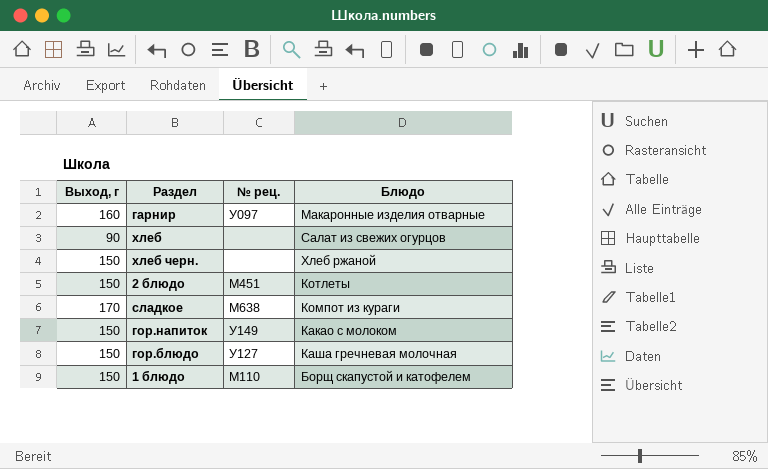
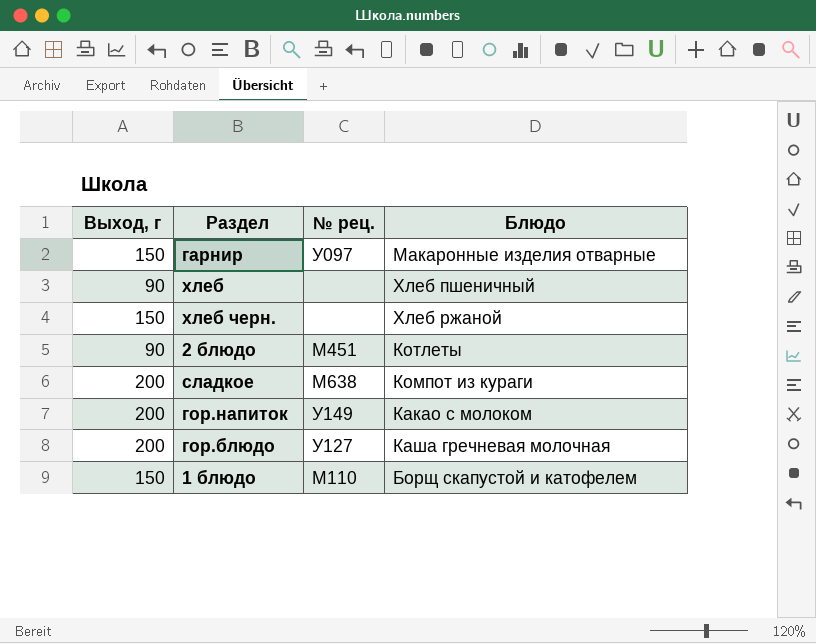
гарнир | Выход, г: 160 -> 150
хлеб | Блюдо: Салат из свежих огурцов -> Хлеб пшеничный
2 блюдо | Выход, г: 150 -> 90
сладкое | Выход, г: 170 -> 200
гор.напиток | Выход, г: 150 -> 200
гор.блюдо | Выход, г: 150 -> 200

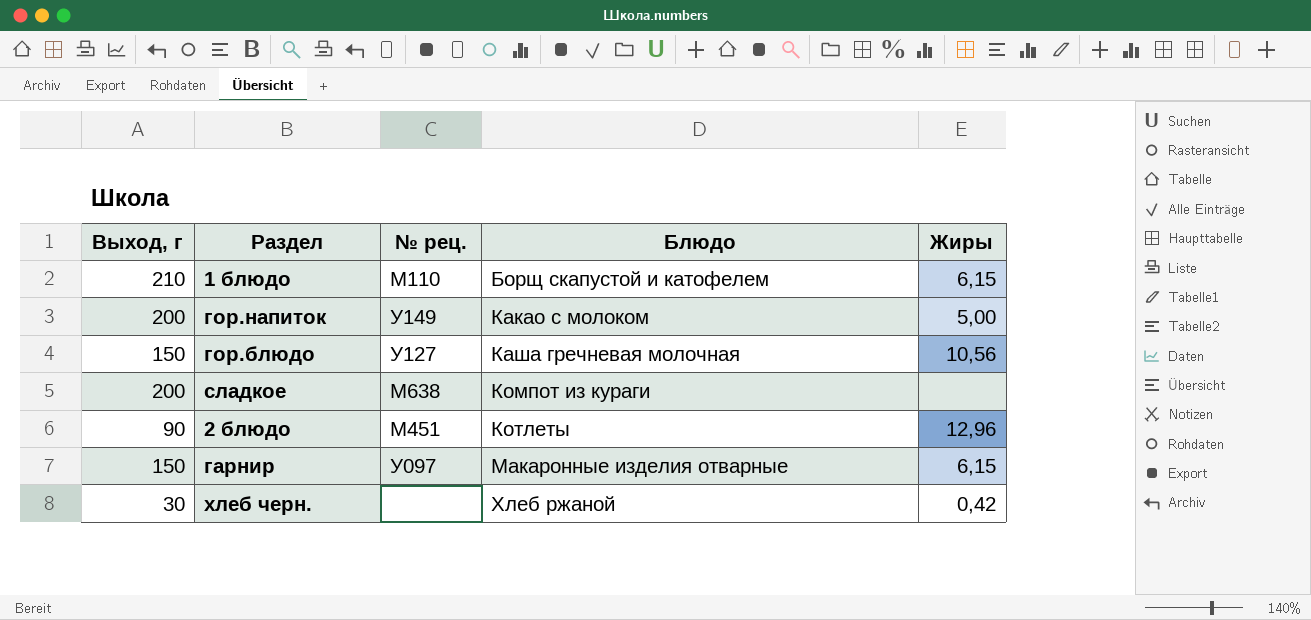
row order: none -> Блюдо ascending
column Жиры | position: none -> 5
row хлеб: 90 | none | Хлеб пшеничный -> none
1 блюдо | Выход, г: 150 -> 210
гор.блюдо | Выход, г: 200 -> 150
хлеб черн. | Выход, г: 150 -> 30

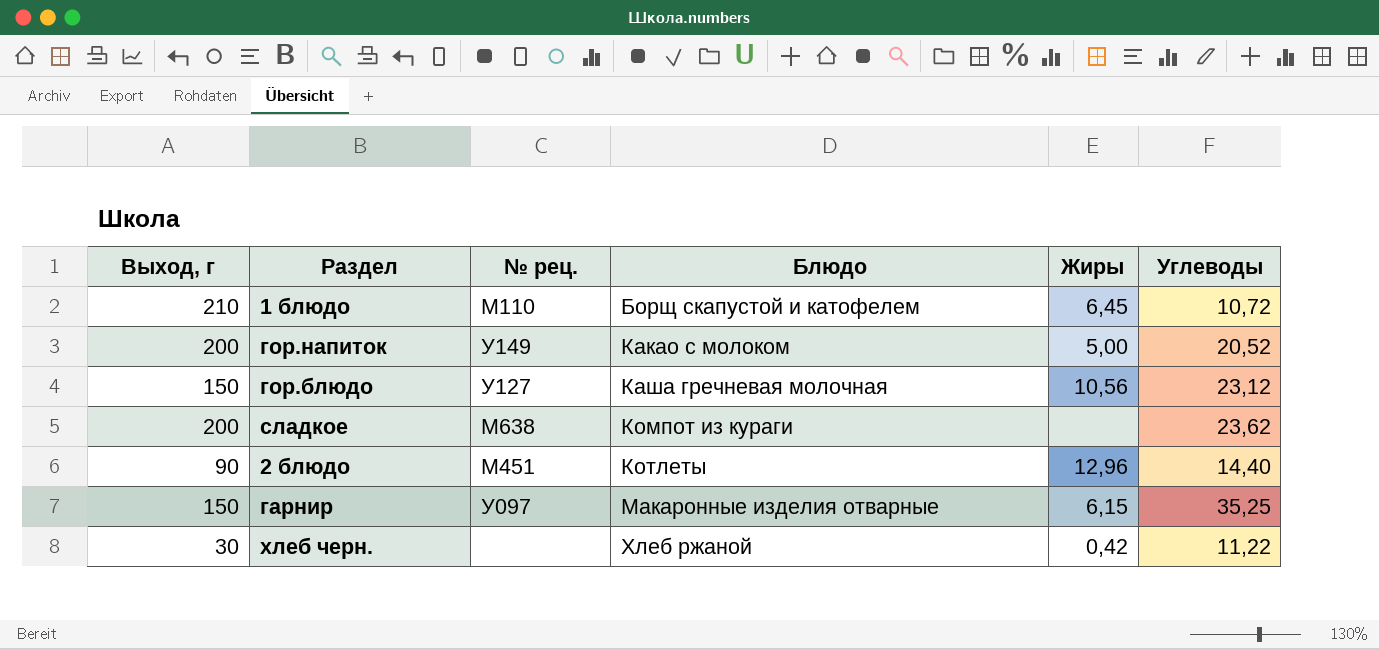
column Углеводы | position: none -> 6
1 блюдо | Жиры: 6,15 -> 6,45

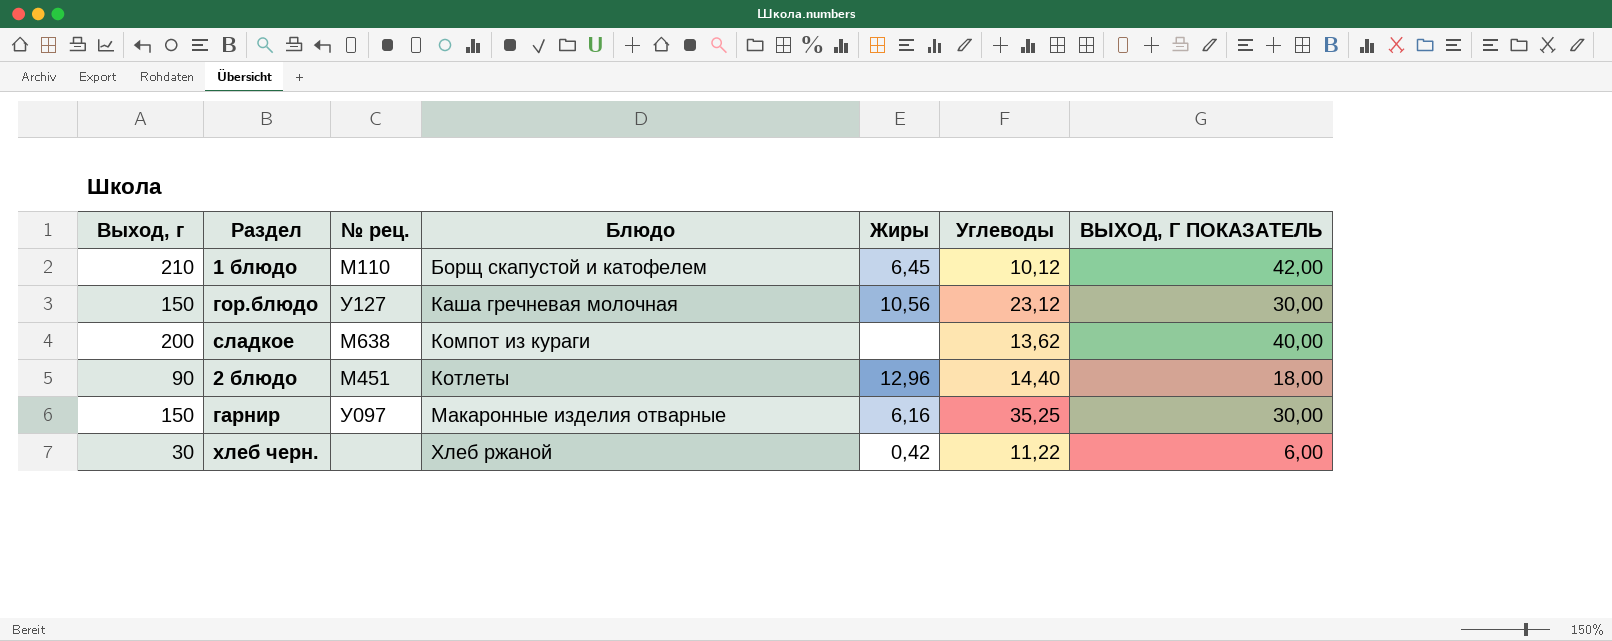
column ВЫХОД, Г ПОКАЗАТЕЛЬ | formula: none -> [Выход, г] * 0,2
row гор.напиток: 200 | У149 | Какао с молоком | 5,00 | 20,52 -> none
1 блюдо | Углеводы: 10,72 -> 10,12
сладкое | Углеводы: 23,62 -> 13,62
гарнир | Жиры: 6,15 -> 6,16

